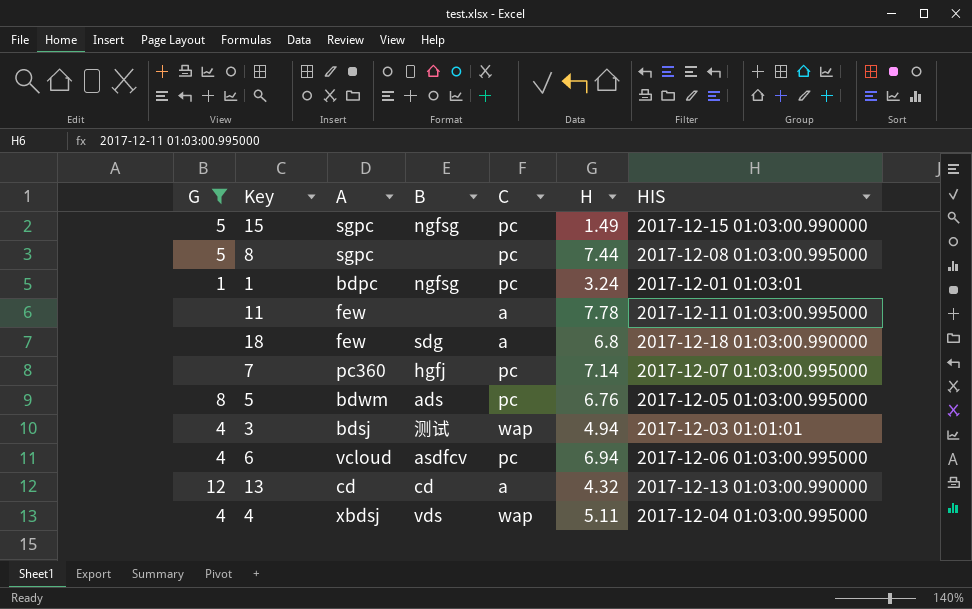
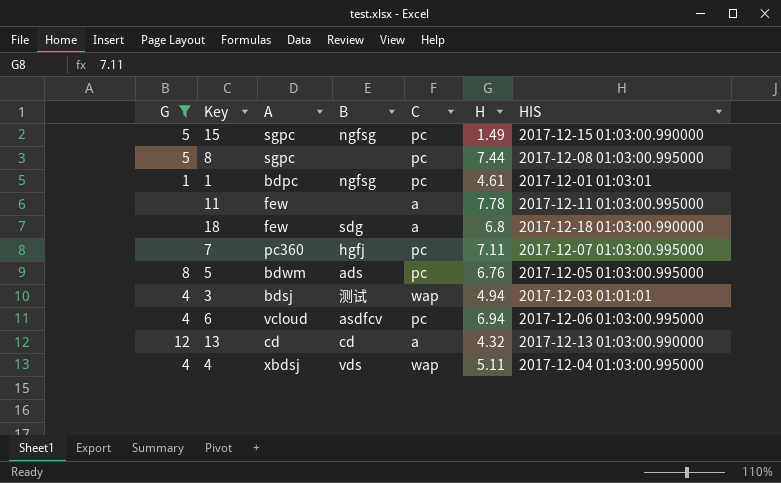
1 | H: 3.24 -> 4.61
7 | H: 7.14 -> 7.11

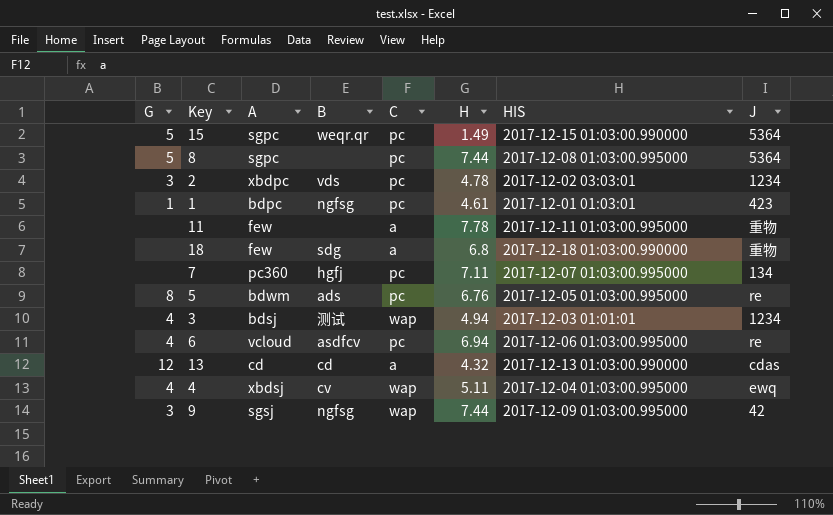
filter: G != 3 -> none
column J | position: none -> 8
15 | B: ngfsg -> weqr.qr
4 | B: vds -> cv

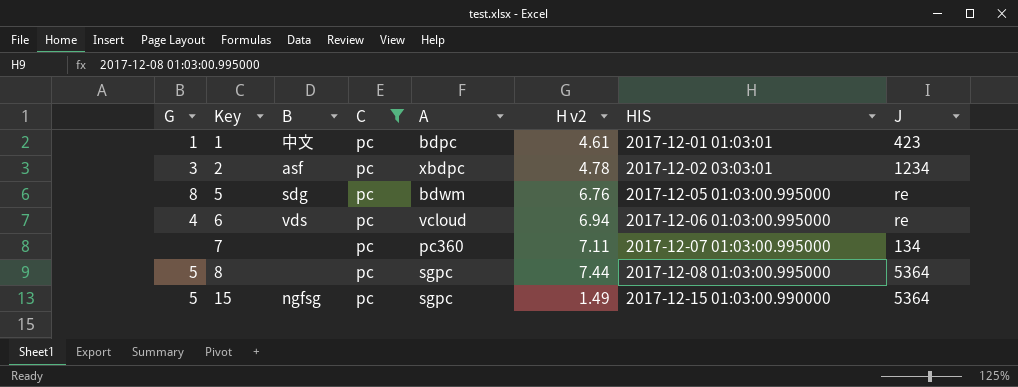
filter: none -> C = pc
row order: none -> Key ascending
column A | position: 3 -> 5
column name: H -> H v2
1 | B: ngfsg -> 中文
2 | B: vds -> asf
5 | B: ads -> sdg
6 | B: asdfcv -> vds
7 | B: hgfj -> none
15 | B: weqr.qr -> ngfsg

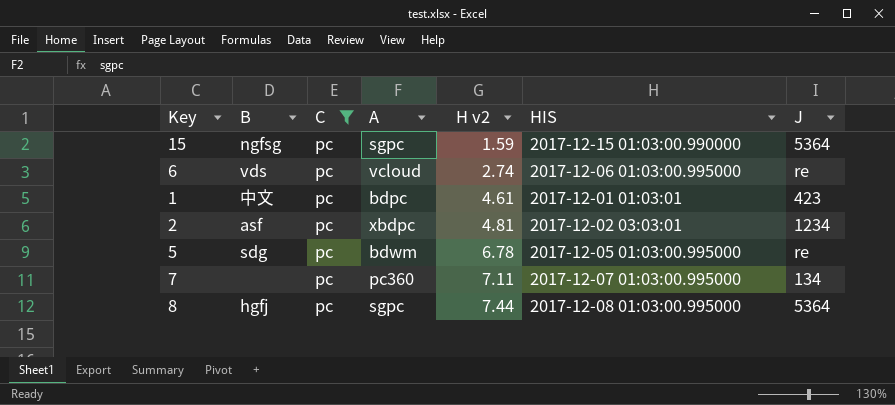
row order: Key ascending -> H v2 ascending
column G | position: 1 -> none
15 | H v2: 1.49 -> 1.59
6 | H v2: 6.94 -> 2.74
2 | H v2: 4.78 -> 4.81
5 | H v2: 6.76 -> 6.78
8 | B: none -> hgfj

